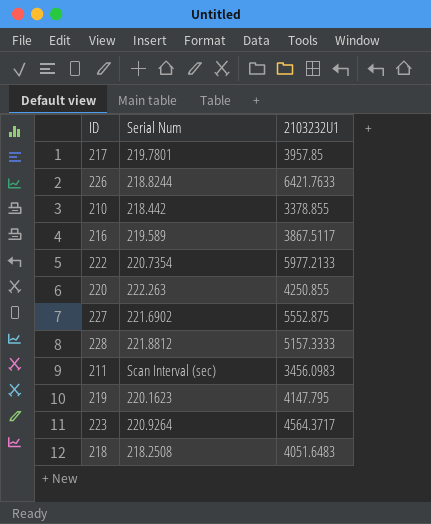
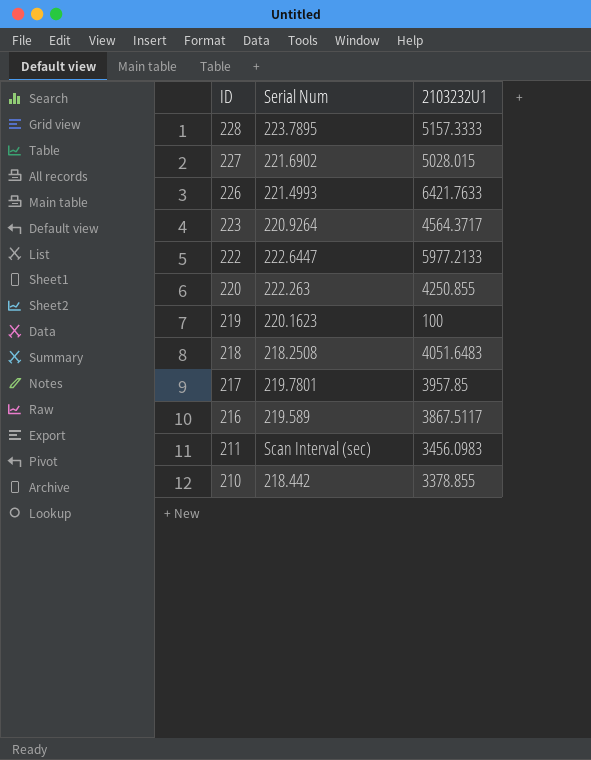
row order: none -> ID descending
228 | Serial Num: 221.8812 -> 223.7895
227 | 2103232U1: 5552.875 -> 5028.015
226 | Serial Num: 218.8244 -> 221.4993
222 | Serial Num: 220.7354 -> 222.6447
219 | 2103232U1: 4147.795 -> 100

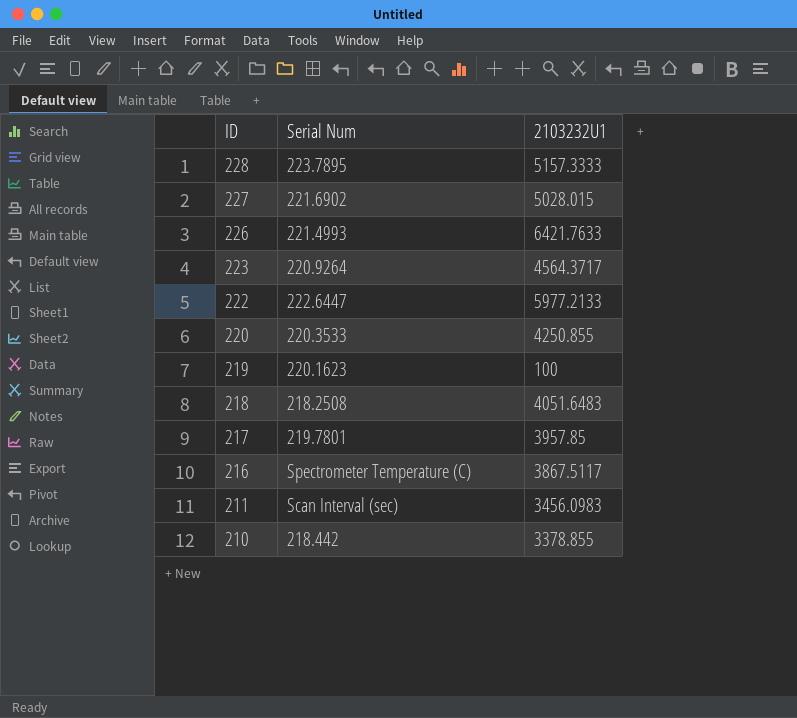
220 | Serial Num: 222.263 -> 220.3533
216 | Serial Num: 219.589 -> Spectrometer Temperature (C)

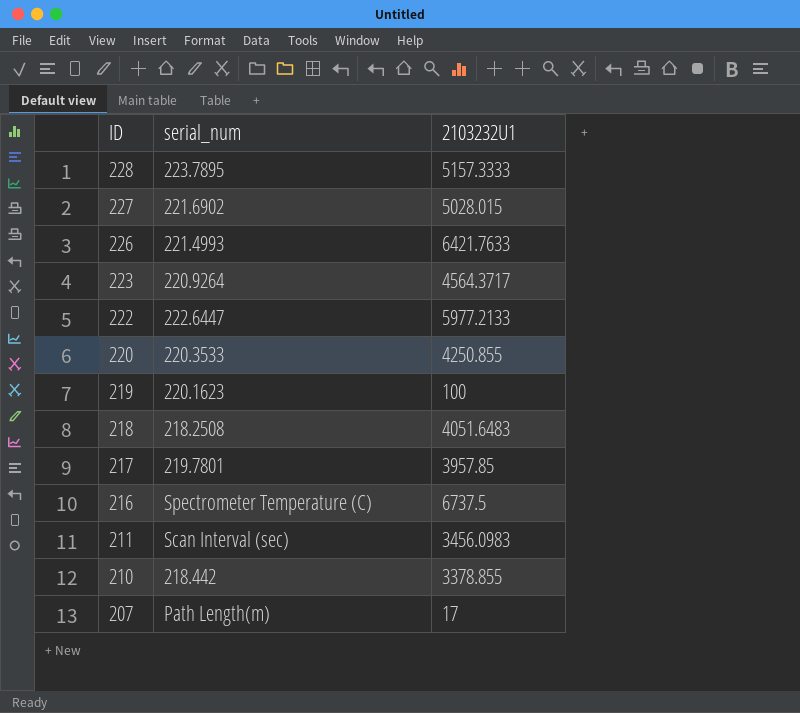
column name: Serial Num -> serial_num
216 | 2103232U1: 3867.5117 -> 6737.5
row 207: none -> Path Length(m) | 17

